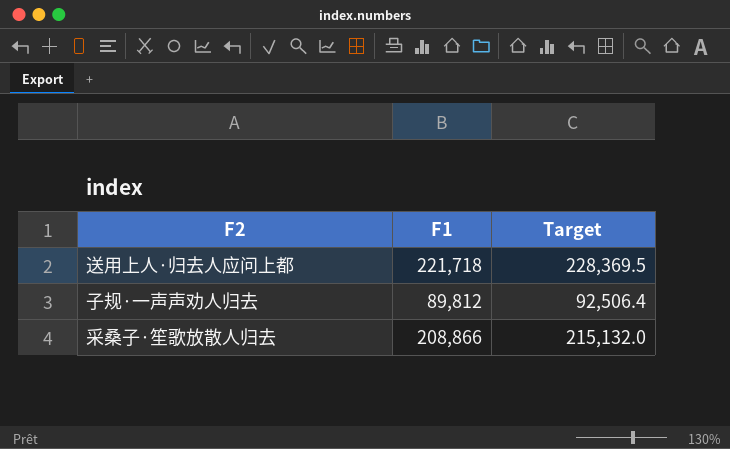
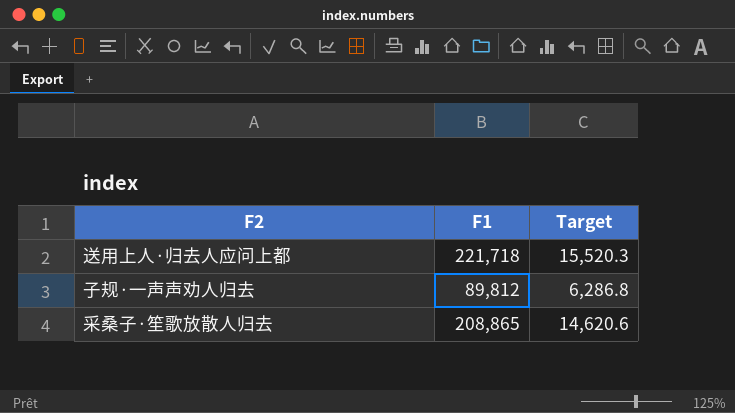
column Target | formula: [F1] * 1.03 -> [F1] * 0.07
采桑子·笙歌放散人归去 | F1: 208,866 -> 208,865

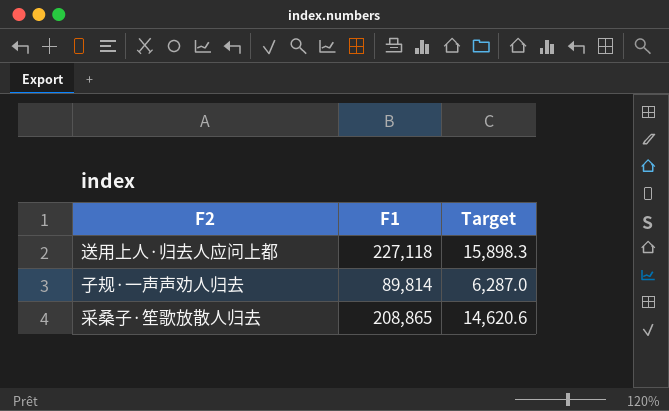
送用上人·归去人应问上都 | F1: 221,718 -> 227,118
送用上人·归去人应问上都 | Target: 15,520.3 -> 15,898.3
子规·一声声劝人归去 | F1: 89,812 -> 89,814
子规·一声声劝人归去 | Target: 6,286.8 -> 6,287.0

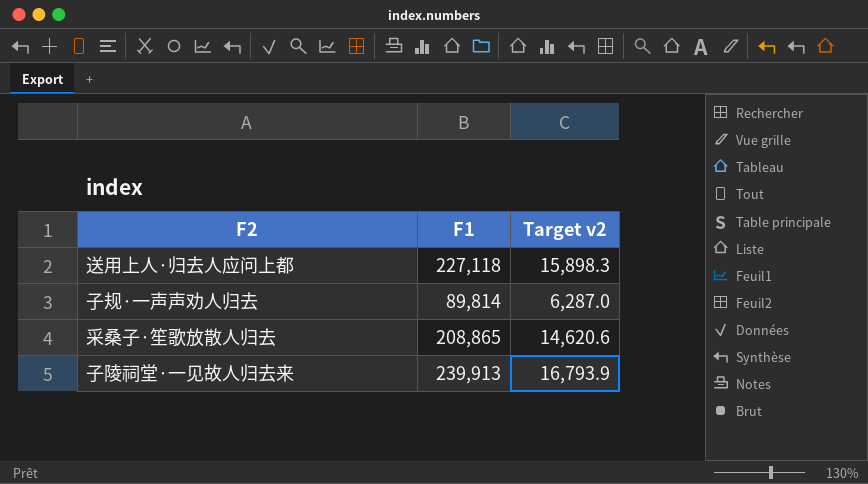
column name: Target -> Target v2
row 子陵祠堂·一见故人归去来: none -> 239,913 | 16,793.9

